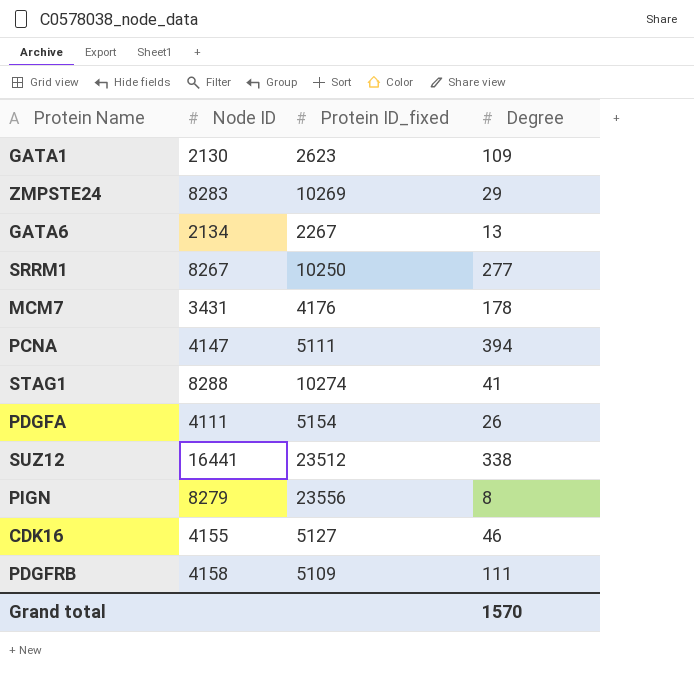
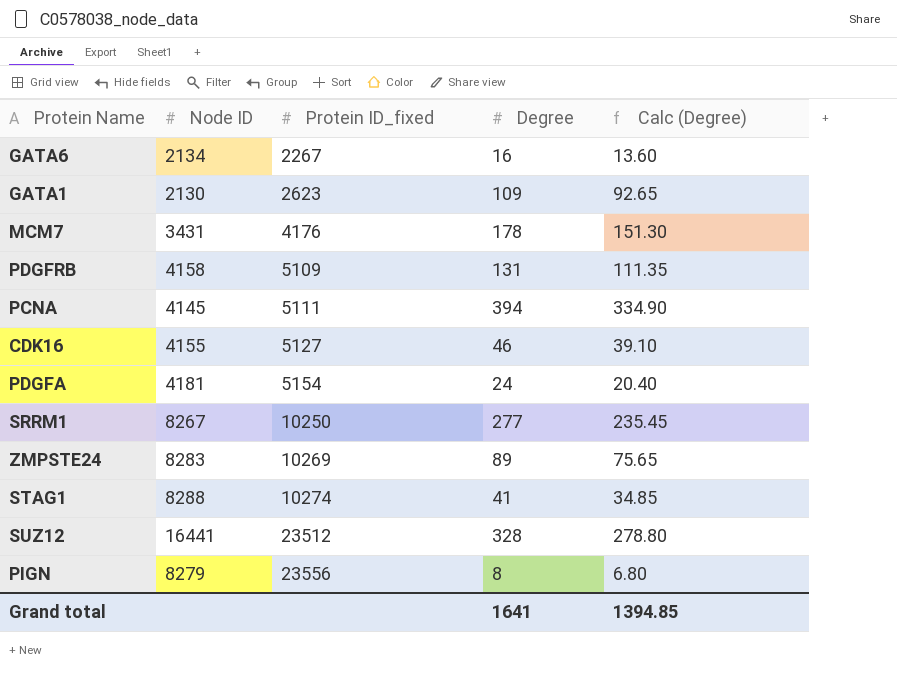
row order: none -> Protein ID_fixed ascending
column Calc (Degree) | formula: none -> [Degree] * 0.85
GATA6 | Degree: 13 -> 16
PDGFRB | Degree: 111 -> 131
PCNA | Node ID: 4147 -> 4145
PDGFA | Node ID: 4111 -> 4181
PDGFA | Degree: 26 -> 24
ZMPSTE24 | Degree: 29 -> 89
SUZ12 | Degree: 338 -> 328
Grand total | Degree: 1570 -> 1641

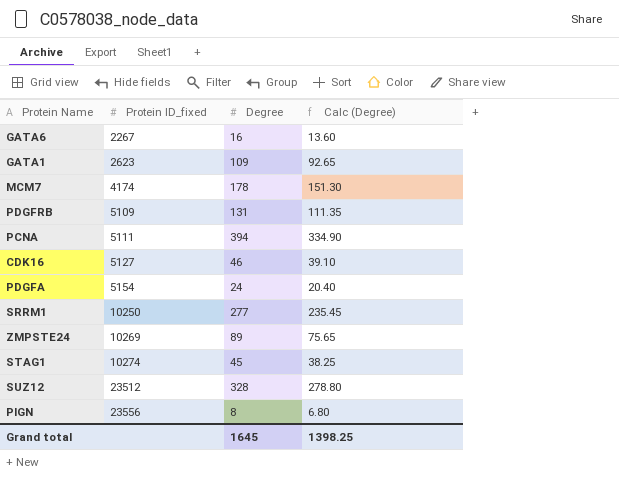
column Node ID | position: 2 -> none
MCM7 | Protein ID_fixed: 4176 -> 4174
STAG1 | Degree: 41 -> 45
STAG1 | Calc (Degree): 34.85 -> 38.25
Grand total | Degree: 1641 -> 1645
Grand total | Calc (Degree): 1394.85 -> 1398.25

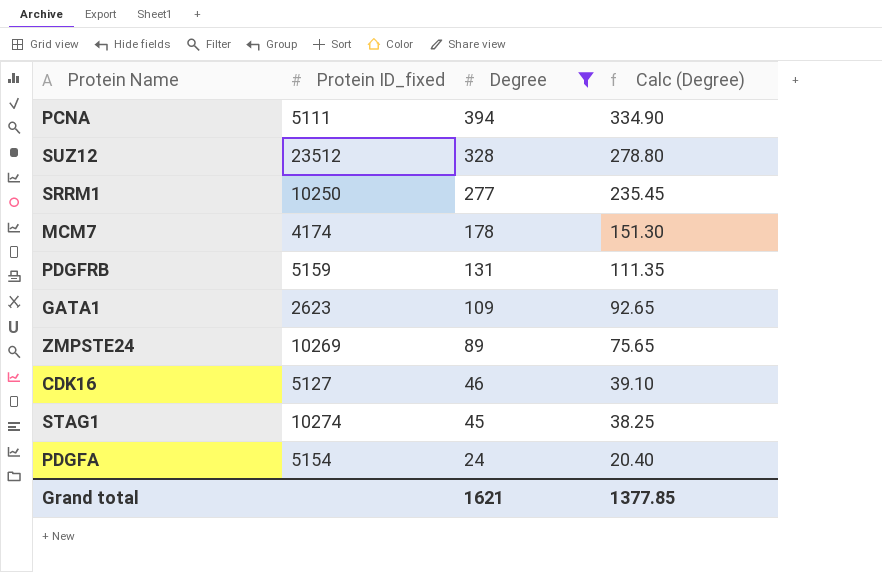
filter: none -> Degree >= 24
row order: Protein ID_fixed ascending -> Degree descending
PDGFRB | Protein ID_fixed: 5109 -> 5159
Grand total | Degree: 1645 -> 1621
Grand total | Calc (Degree): 1398.25 -> 1377.85

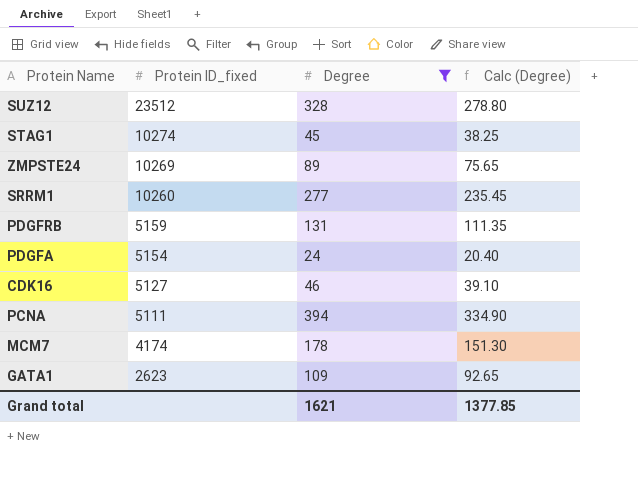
row order: Degree descending -> Protein ID_fixed descending
SRRM1 | Protein ID_fixed: 10250 -> 10260

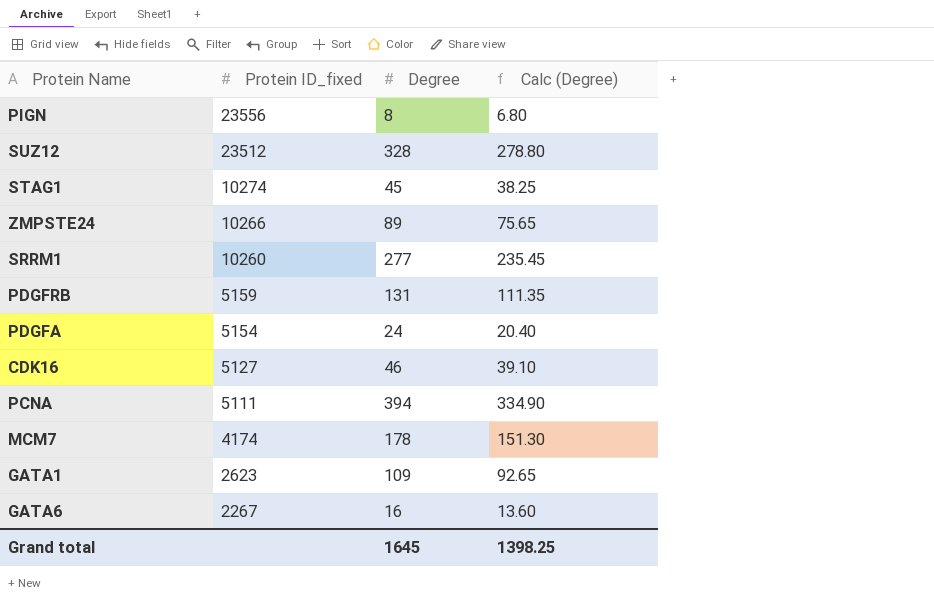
filter: Degree >= 24 -> none
ZMPSTE24 | Protein ID_fixed: 10269 -> 10266
Grand total | Degree: 1621 -> 1645
Grand total | Calc (Degree): 1377.85 -> 1398.25

